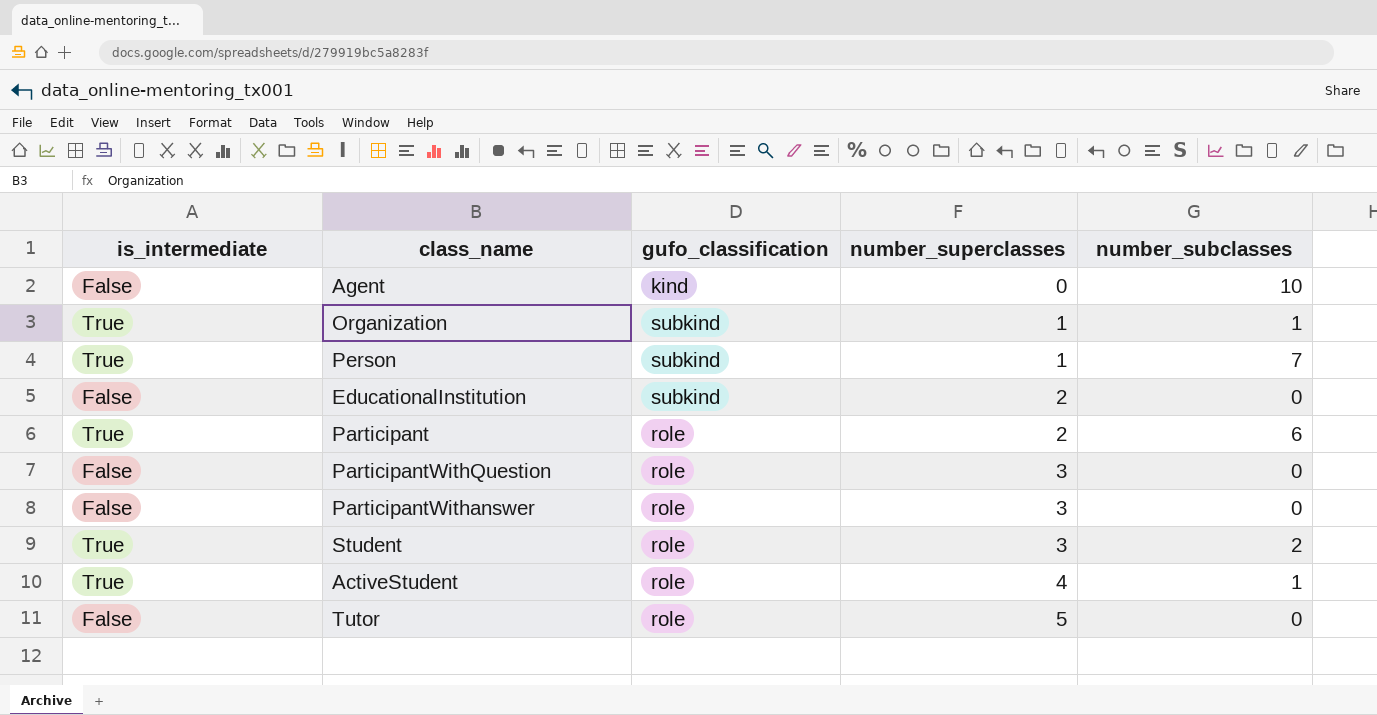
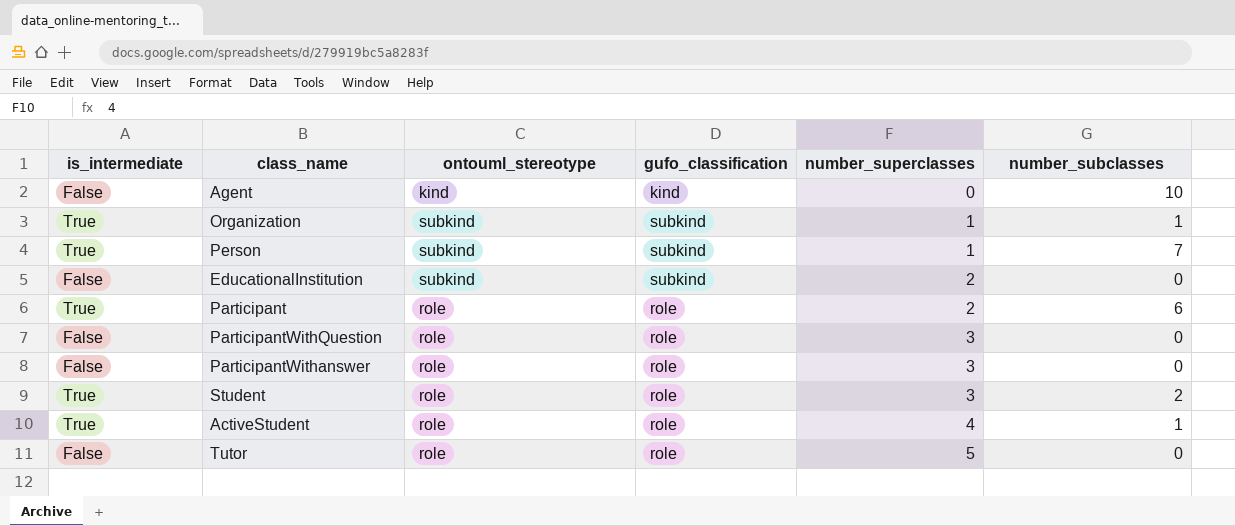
column ontouml_stereotype | position: none -> 3

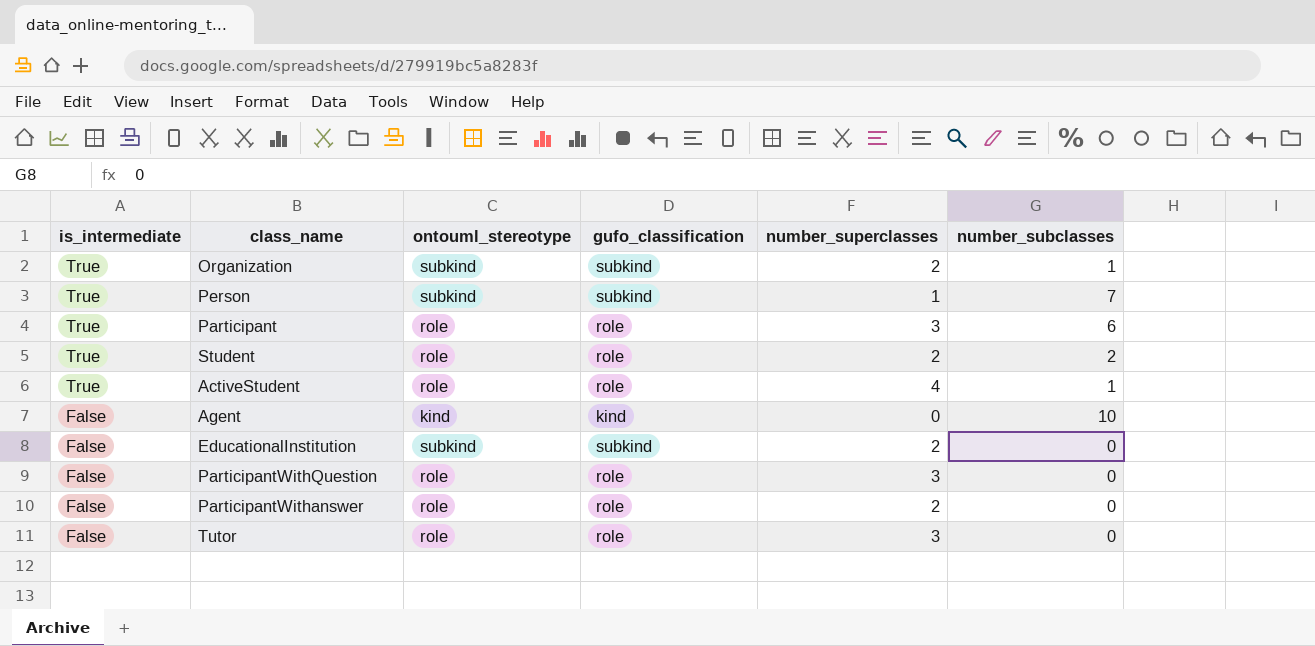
row order: number_superclasses ascending -> is_intermediate descending
Organization | number_superclasses: 1 -> 2
Participant | number_superclasses: 2 -> 3
Student | number_superclasses: 3 -> 2
ParticipantWithanswer | number_superclasses: 3 -> 2
Tutor | number_superclasses: 5 -> 3

